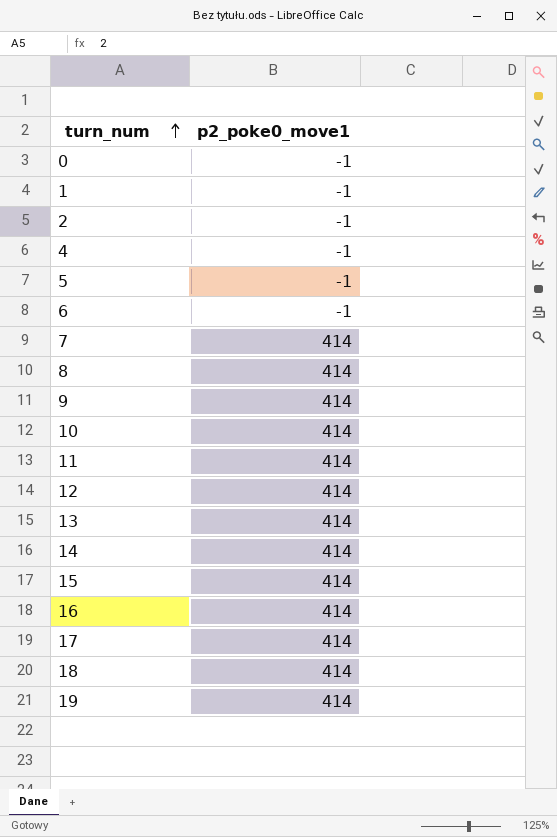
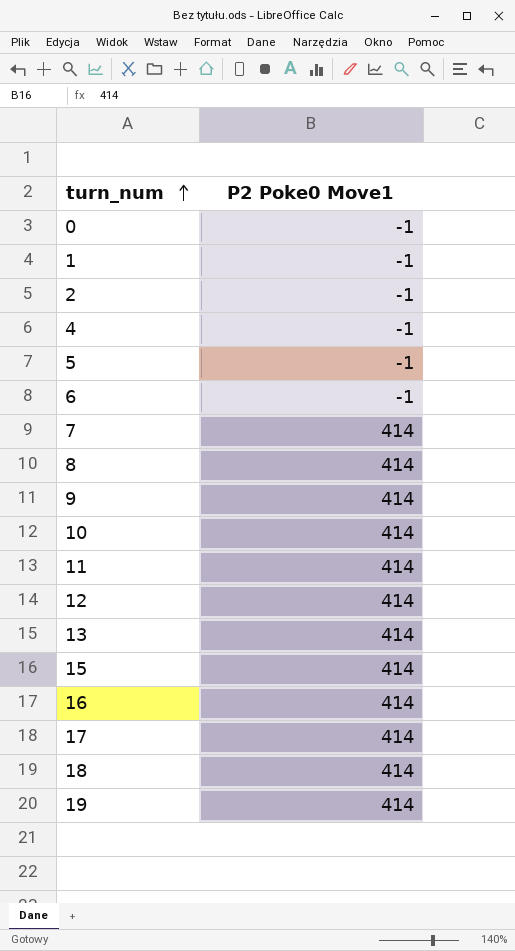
column name: p2_poke0_move1 -> P2 Poke0 Move1
row 14: 414 -> none

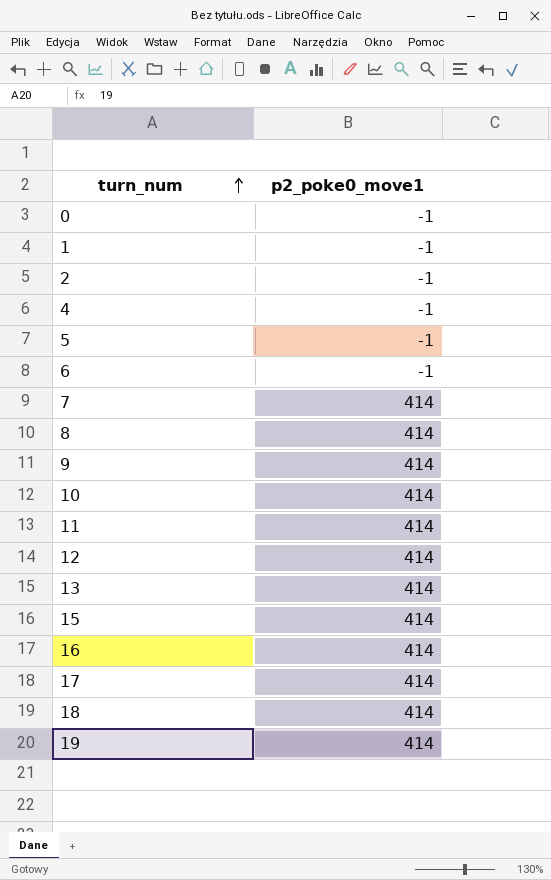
column name: P2 Poke0 Move1 -> p2_poke0_move1

